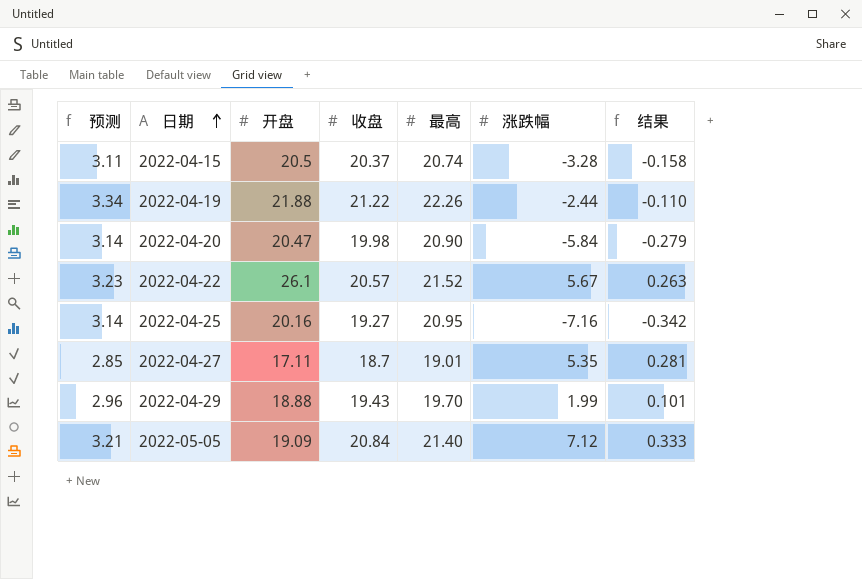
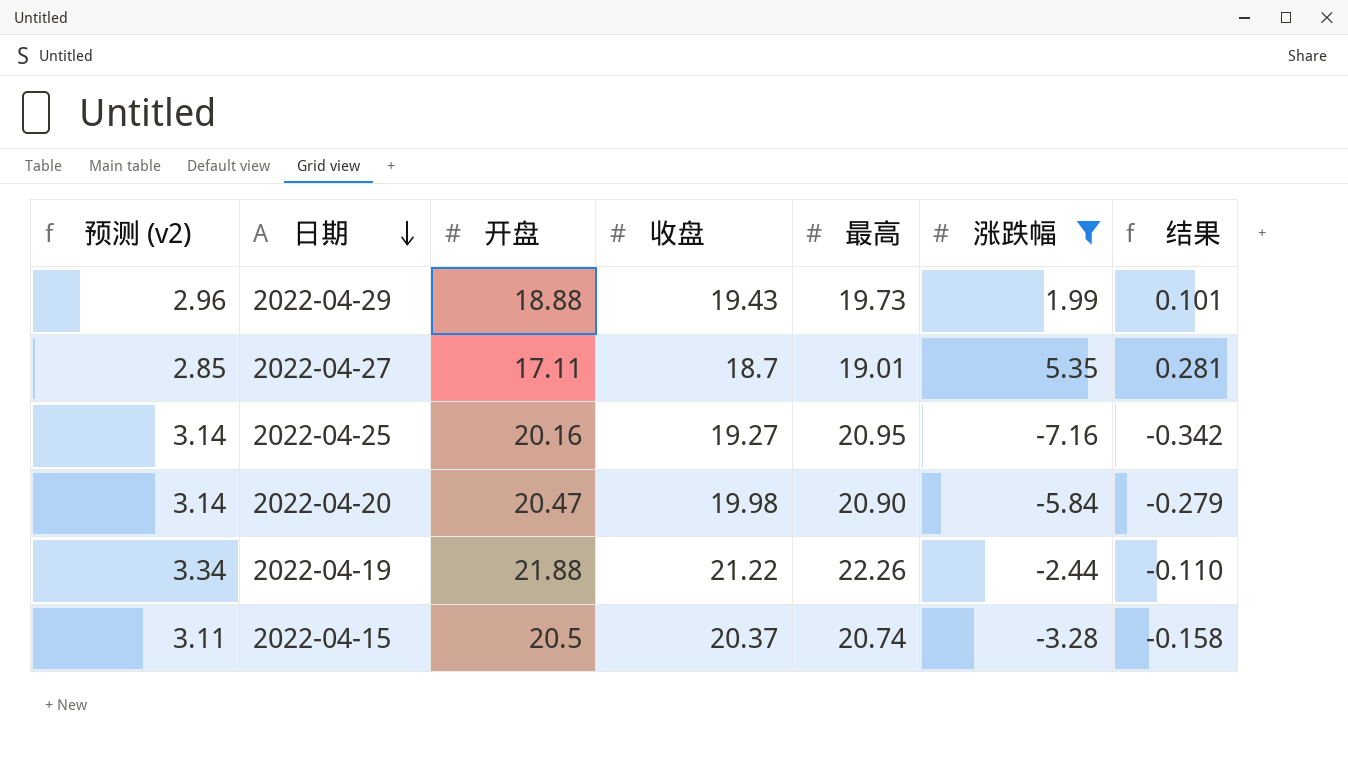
filter: none -> 涨跌幅 <= 5.35
row order: 日期 ascending -> 日期 descending
column name: 预测 -> 预测 (v2)
2022-04-29 | 最高: 19.70 -> 19.73

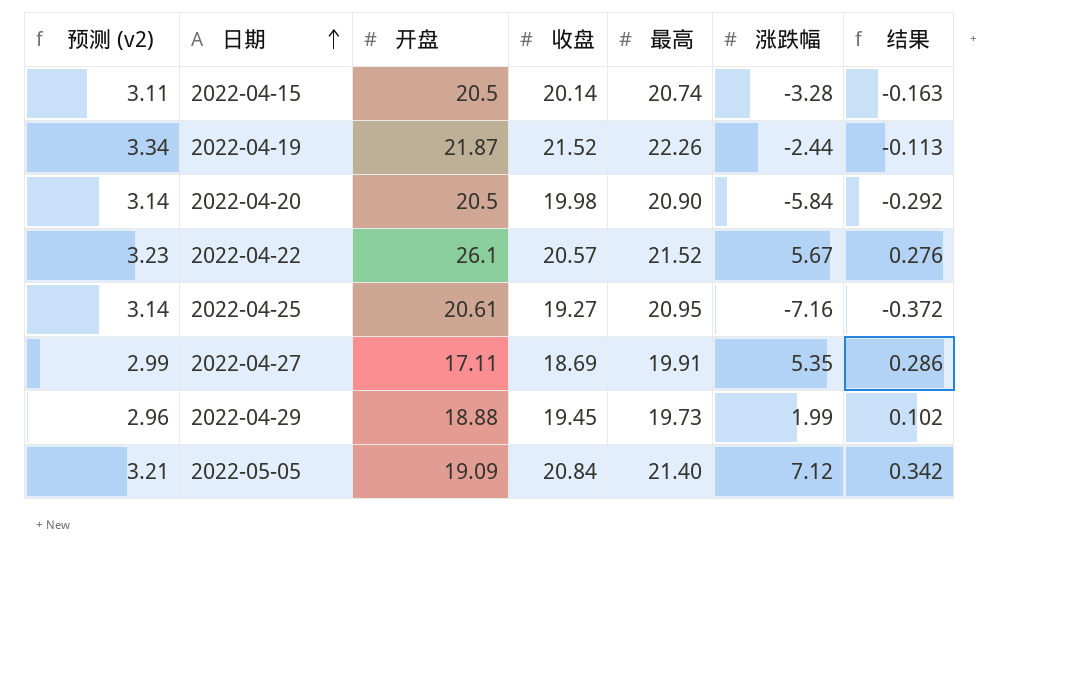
filter: 涨跌幅 <= 5.35 -> none
row order: 日期 descending -> 日期 ascending
column 结果 | formula: [涨跌幅] / [最高] -> [涨跌幅] / [收盘]
2022-04-15 | 收盘: 20.37 -> 20.14
2022-04-19 | 开盘: 21.88 -> 21.87
2022-04-19 | 收盘: 21.22 -> 21.52
2022-04-20 | 开盘: 20.47 -> 20.5
2022-04-25 | 开盘: 20.16 -> 20.61
2022-04-27 | 预测 (v2): 2.85 -> 2.99
2022-04-27 | 收盘: 18.7 -> 18.69
2022-04-27 | 最高: 19.01 -> 19.91
2022-04-29 | 收盘: 19.43 -> 19.45

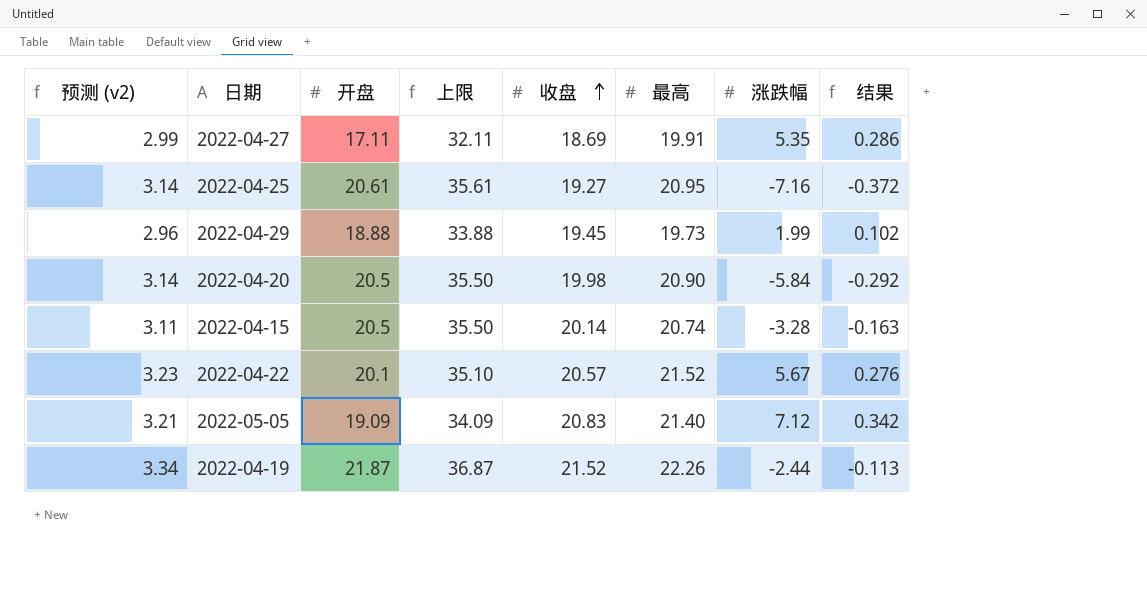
row order: 日期 ascending -> 收盘 ascending
column 上限 | formula: none -> [开盘] + 15
2022-04-22 | 开盘: 26.1 -> 20.1
2022-05-05 | 收盘: 20.84 -> 20.83

